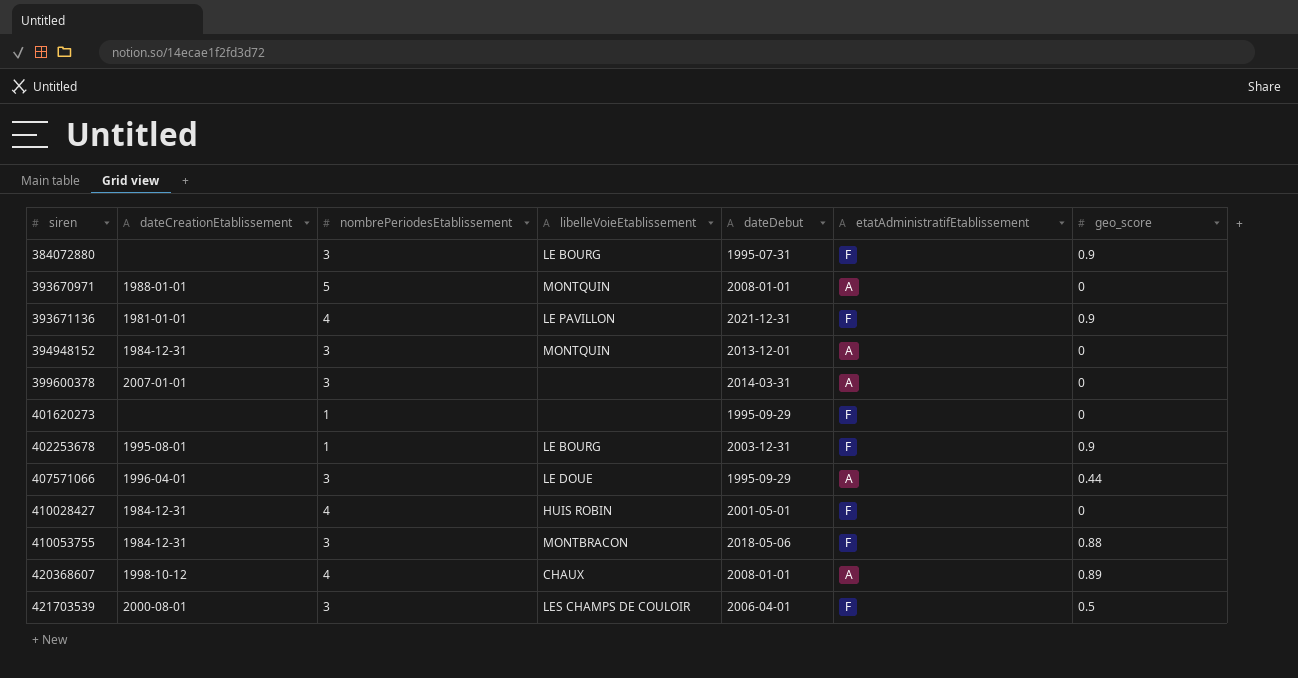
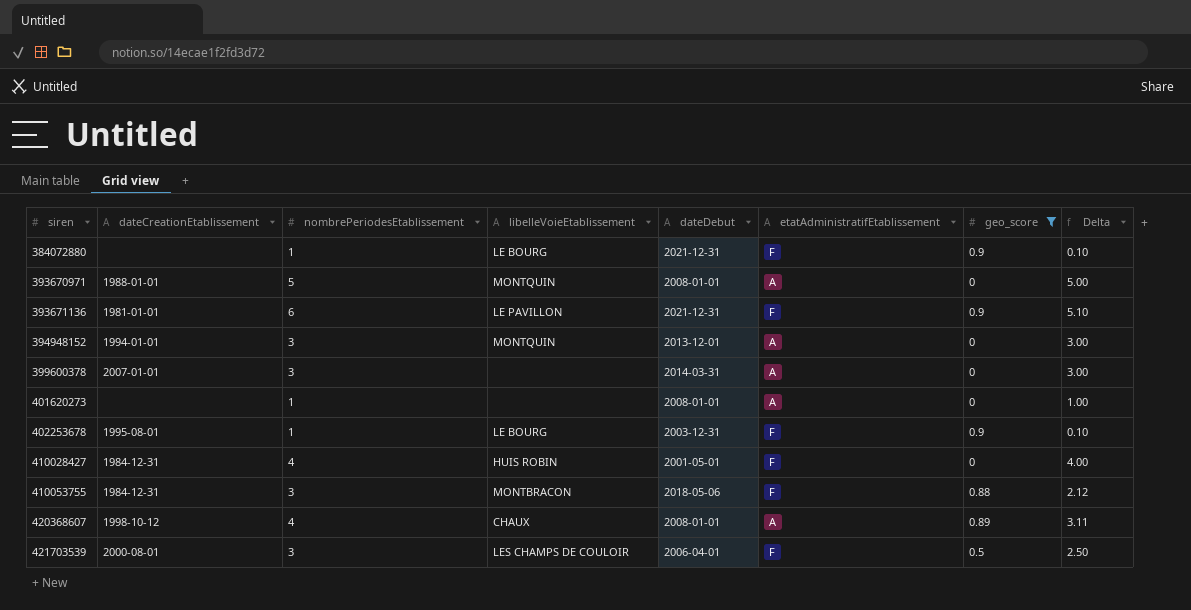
filter: none -> geo_score != 0.44
column Delta | formula: none -> [nombrePeriodesEtablissement] - [geo_score]
384072880 | nombrePeriodesEtablissement: 3 -> 1
384072880 | dateDebut: 1995-07-31 -> 2021-12-31
393671136 | nombrePeriodesEtablissement: 4 -> 6
394948152 | dateCreationEtablissement: 1984-12-31 -> 1994-01-01
401620273 | dateDebut: 1995-09-29 -> 2008-01-01
401620273 | etatAdministratifEtablissement: F -> A

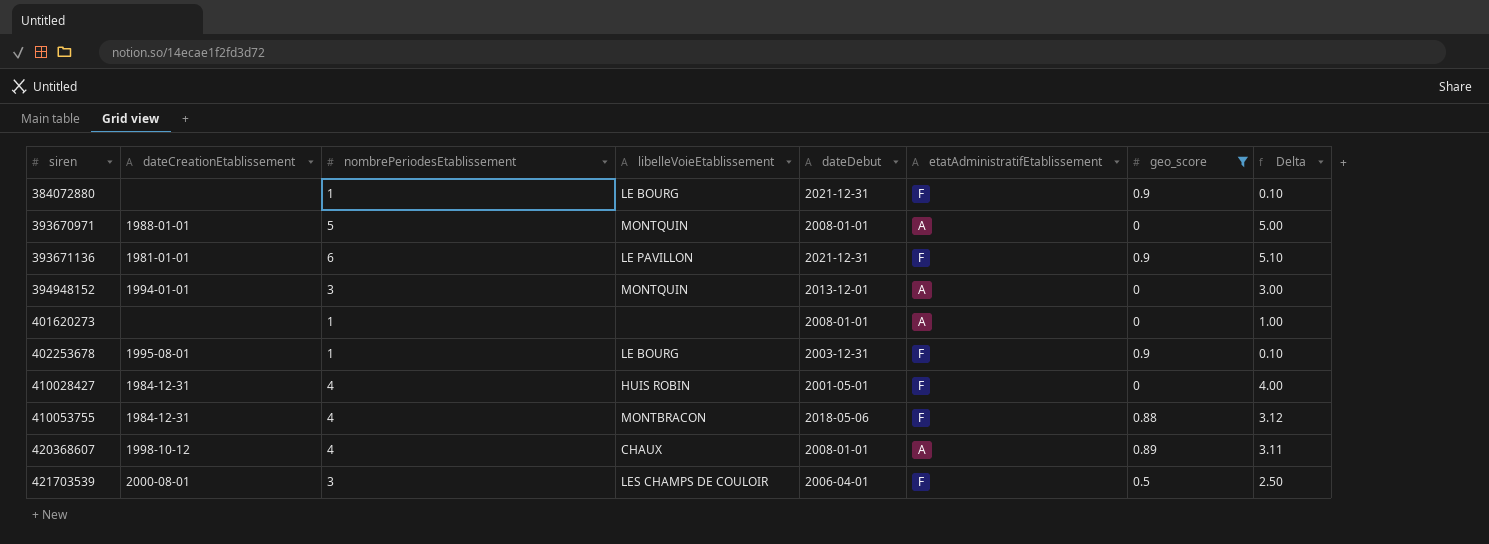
row 399600378: 2007-01-01 | 3 | none | 2014-03-31 | A | 0 | 3.00 -> none
410053755 | nombrePeriodesEtablissement: 3 -> 4
410053755 | Delta: 2.12 -> 3.12

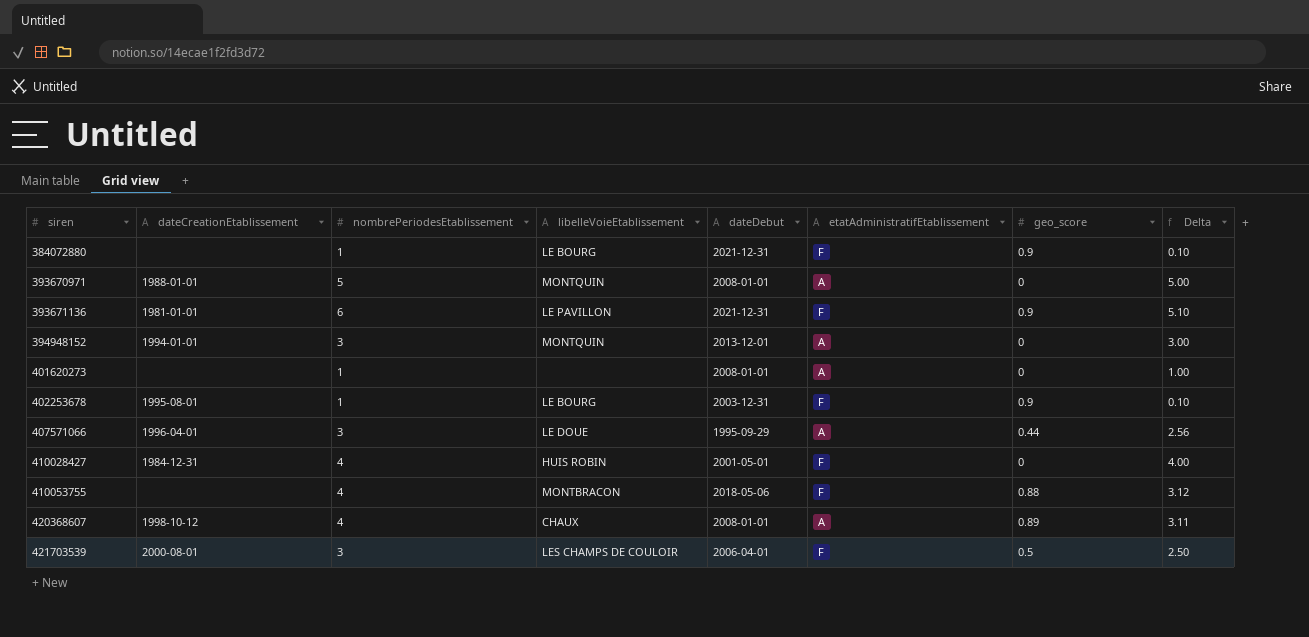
filter: geo_score != 0.44 -> none
410053755 | dateCreationEtablissement: 1984-12-31 -> none

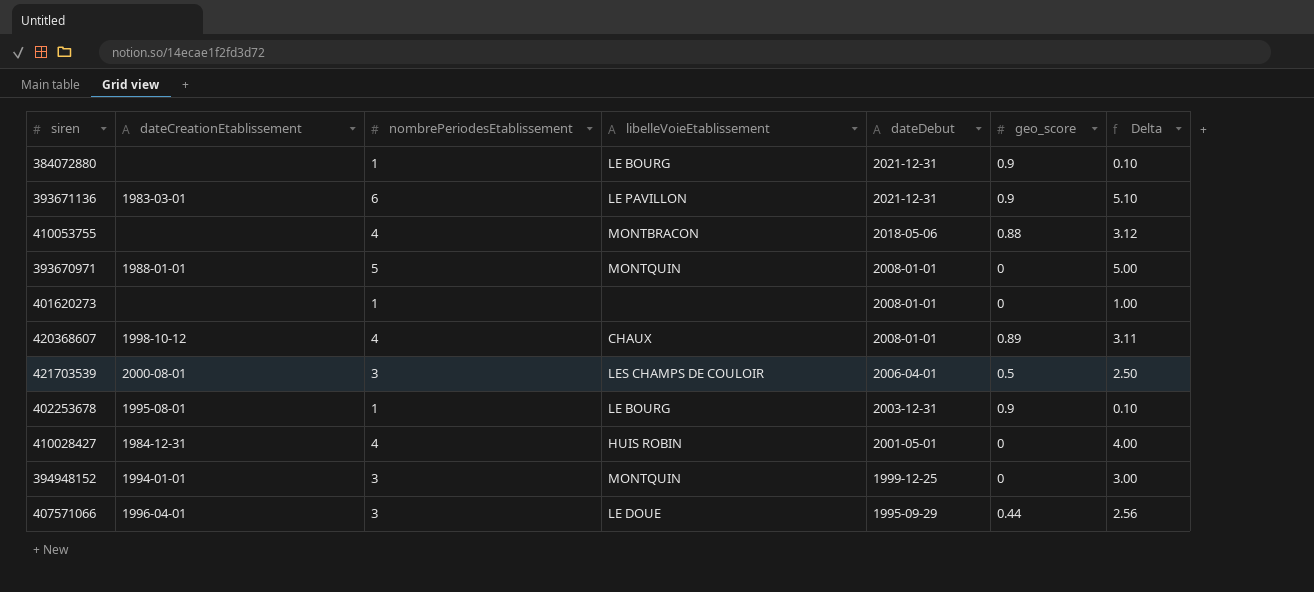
row order: siren ascending -> dateDebut descending
column etatAdministratifEtablissement | position: 6 -> none
393671136 | dateCreationEtablissement: 1981-01-01 -> 1983-03-01
394948152 | dateDebut: 2013-12-01 -> 1999-12-25

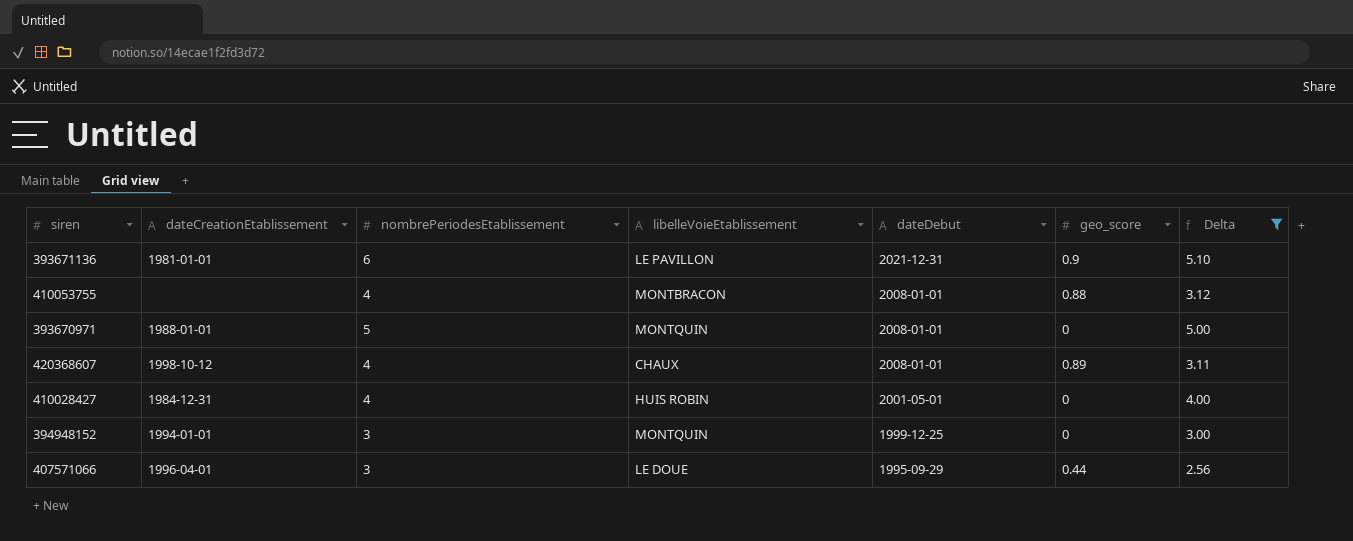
filter: none -> Delta >= 2.56
393671136 | dateCreationEtablissement: 1983-03-01 -> 1981-01-01
410053755 | dateDebut: 2018-05-06 -> 2008-01-01

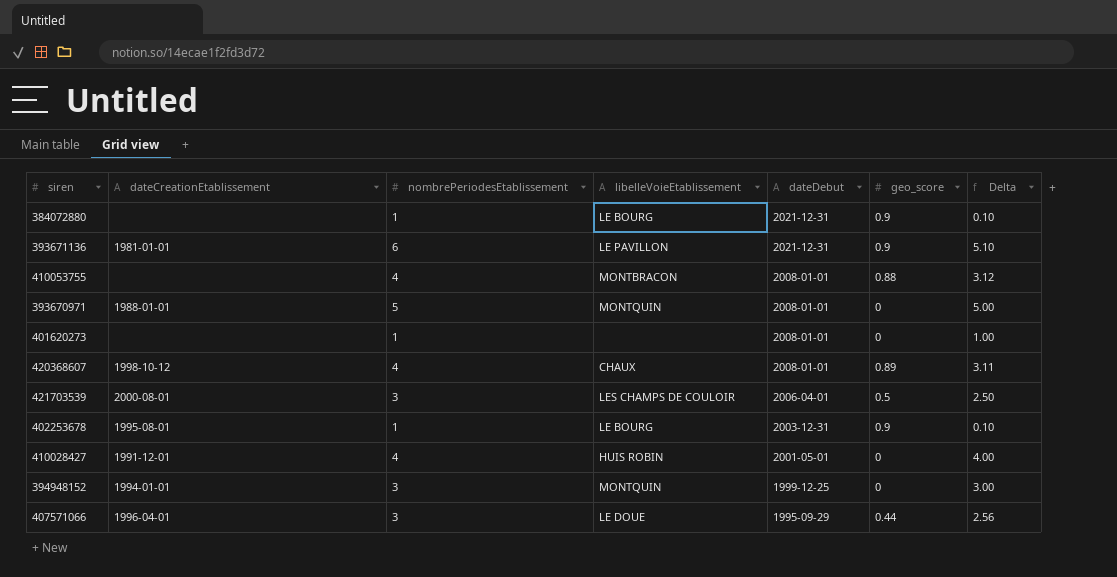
filter: Delta >= 2.56 -> none
410028427 | dateCreationEtablissement: 1984-12-31 -> 1991-12-01

